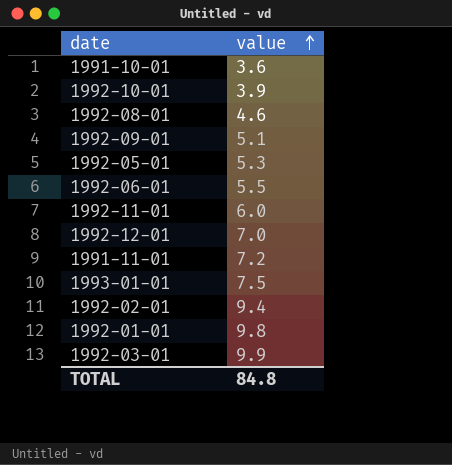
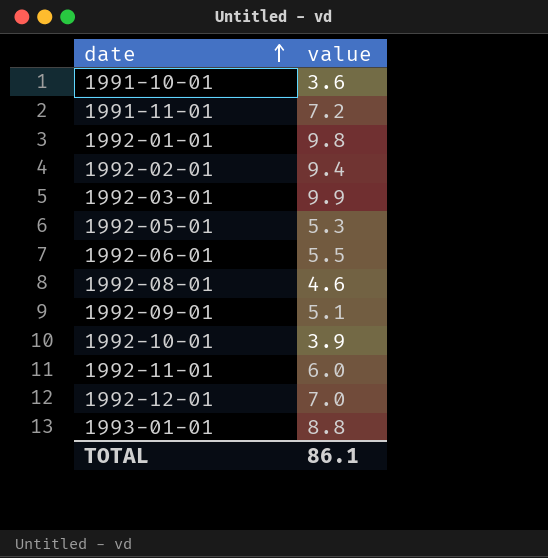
row order: value ascending -> date ascending
1993-01-01 | value: 7.5 -> 8.8
TOTAL | value: 84.8 -> 86.1

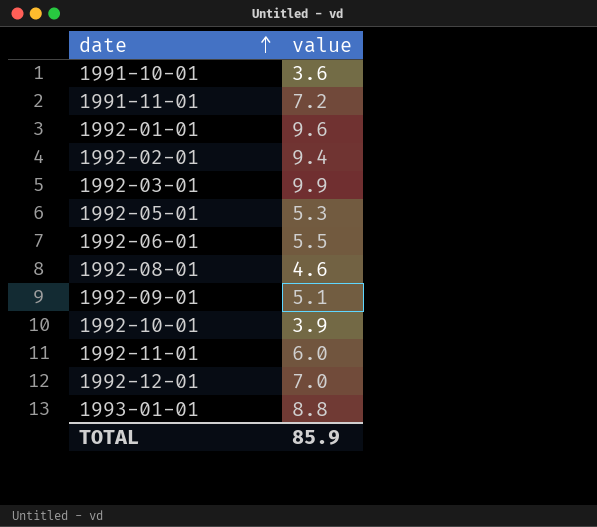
1992-01-01 | value: 9.8 -> 9.6
TOTAL | value: 86.1 -> 85.9

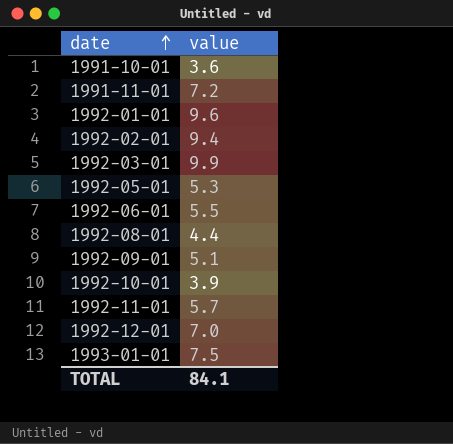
1992-08-01 | value: 4.6 -> 4.4
1992-11-01 | value: 6.0 -> 5.7
1993-01-01 | value: 8.8 -> 7.5
TOTAL | value: 85.9 -> 84.1

